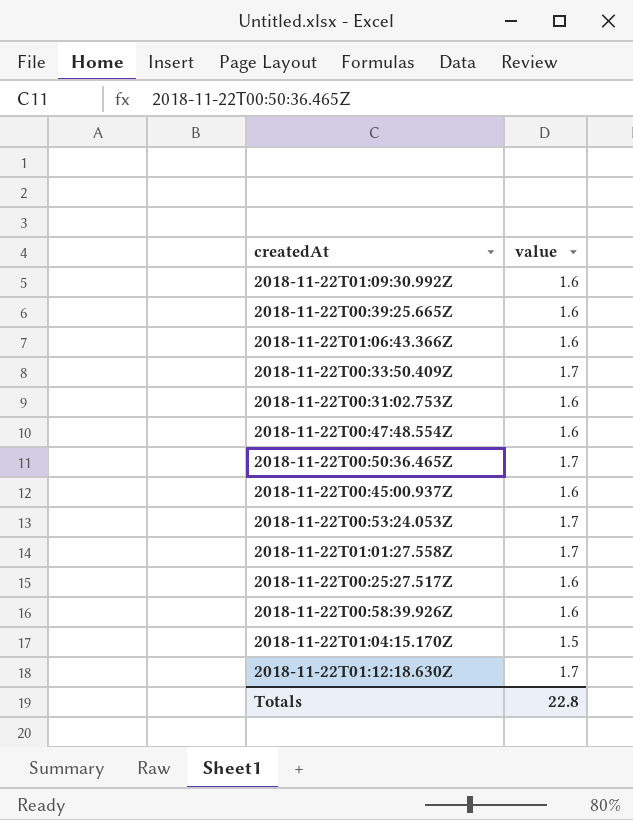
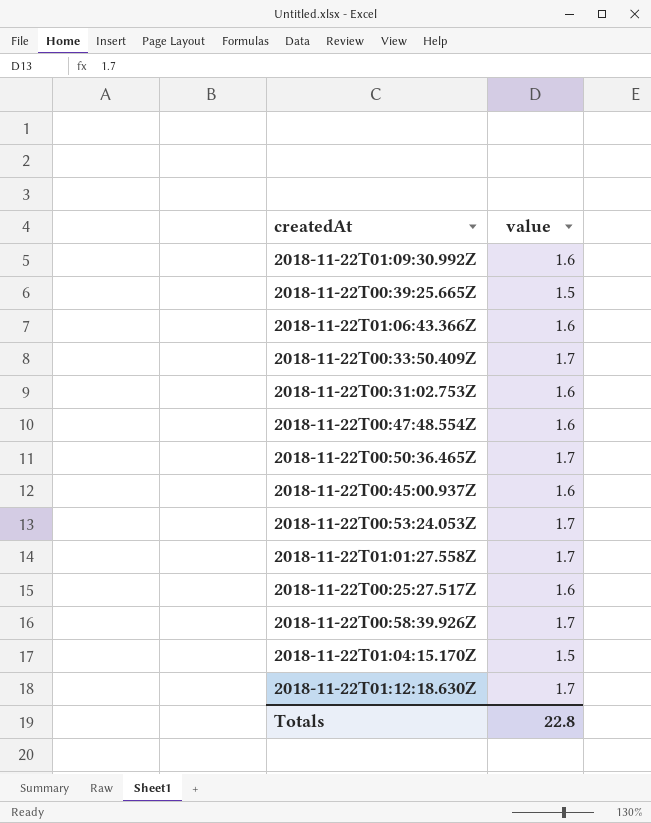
2018-11-22T00:39:25.665Z | value: 1.6 -> 1.5
2018-11-22T00:58:39.926Z | value: 1.6 -> 1.7

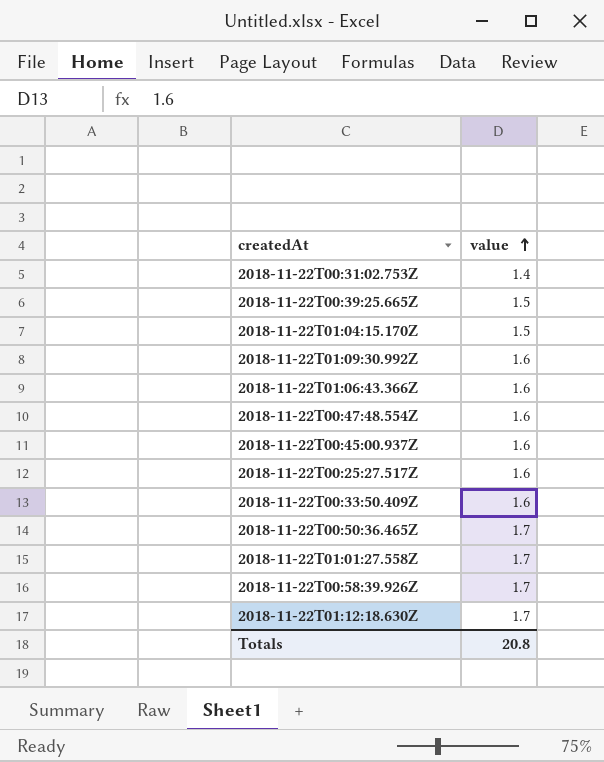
row order: none -> value ascending
row 2018-11-22T00:53:24.053Z: 1.7 -> none
2018-11-22T00:31:02.753Z | value: 1.6 -> 1.4
2018-11-22T00:33:50.409Z | value: 1.7 -> 1.6
Totals | value: 22.8 -> 20.8

